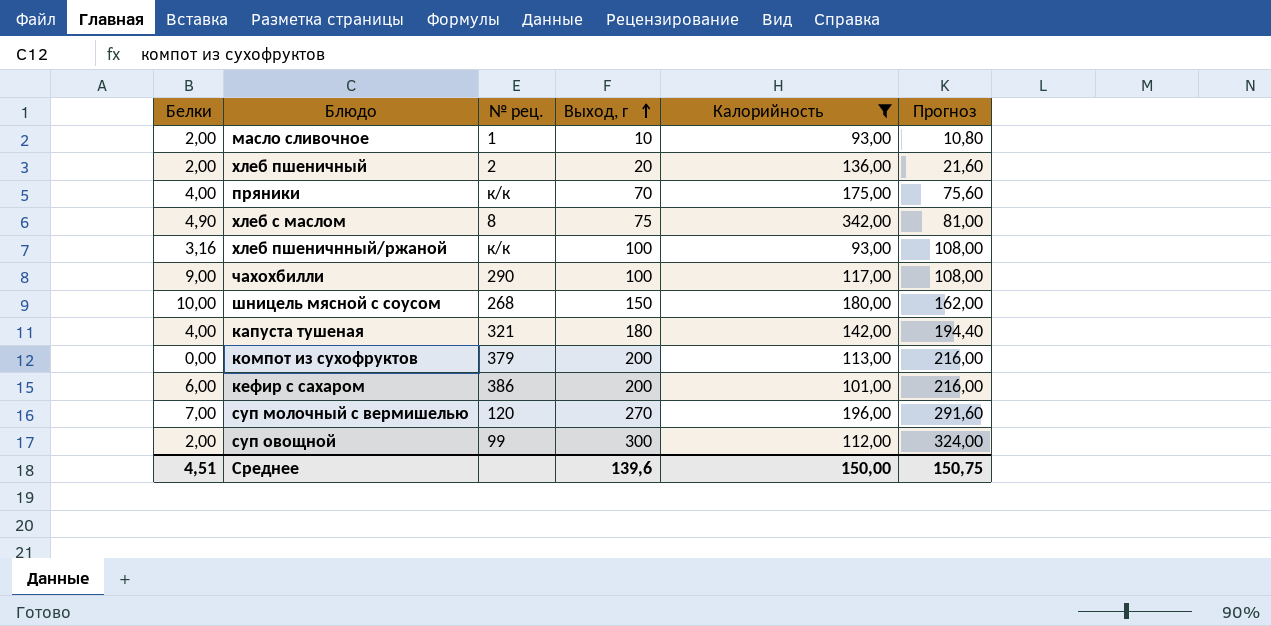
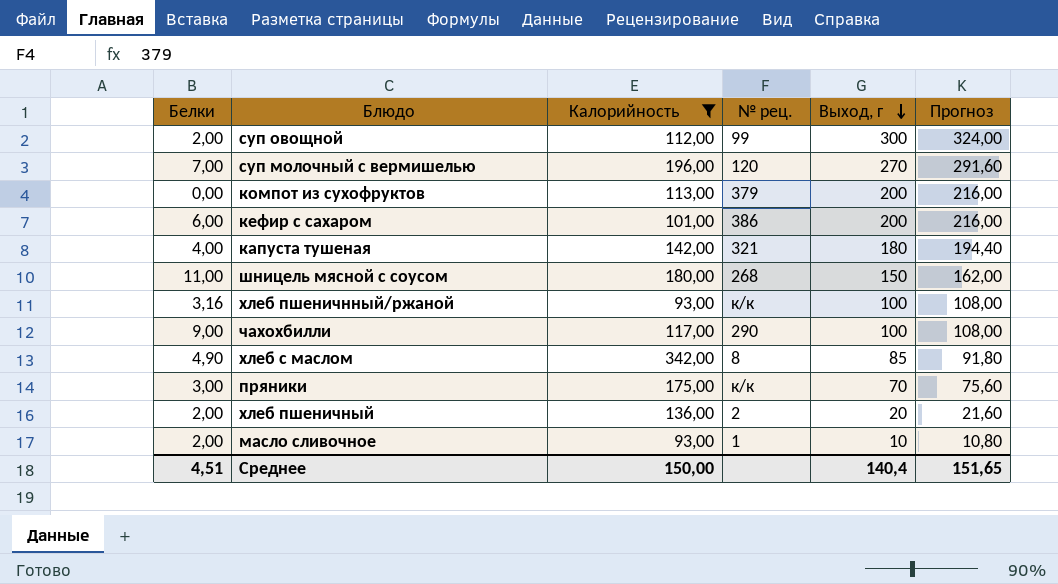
row order: Выход, г ascending -> Выход, г descending
column Калорийность | position: 5 -> 3
шницель мясной с соусом | Белки: 10,00 -> 11,00
хлеб с маслом | Выход, г: 75 -> 85
хлеб с маслом | Прогноз: 81,00 -> 91,80
пряники | Белки: 4,00 -> 3,00
Среднее | Выход, г: 139,6 -> 140,4
Среднее | Прогноз: 150,75 -> 151,65

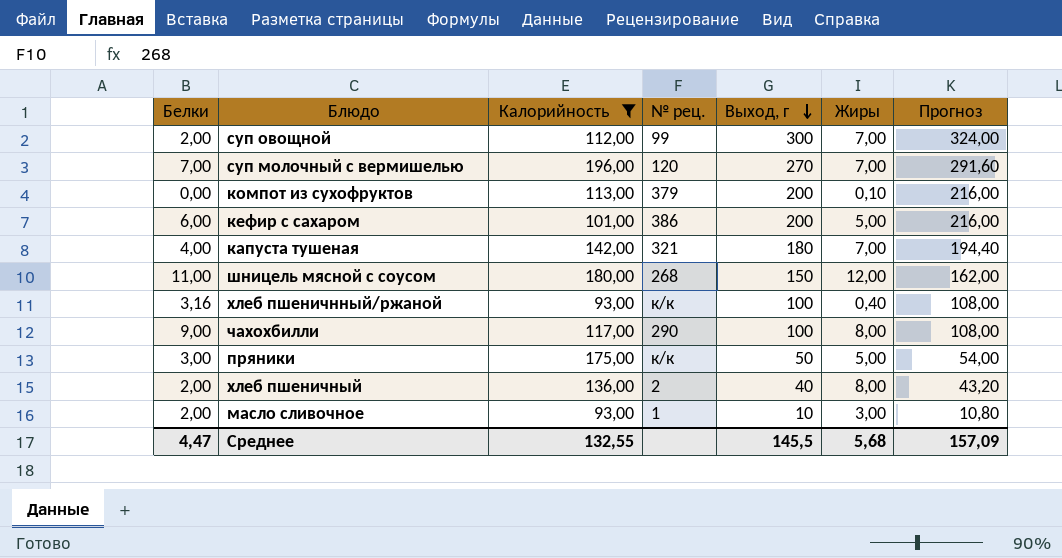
column Жиры | position: none -> 6
row хлеб с маслом: 4,90 | 342,00 | 8 | 85 | 91,80 -> none
пряники | Выход, г: 70 -> 50
пряники | Прогноз: 75,60 -> 54,00
хлеб пшеничный | Выход, г: 20 -> 40
хлеб пшеничный | Прогноз: 21,60 -> 43,20
Среднее | Белки: 4,51 -> 4,47
Среднее | Калорийность: 150,00 -> 132,55
Среднее | Выход, г: 140,4 -> 145,5
Среднее | Прогноз: 151,65 -> 157,09

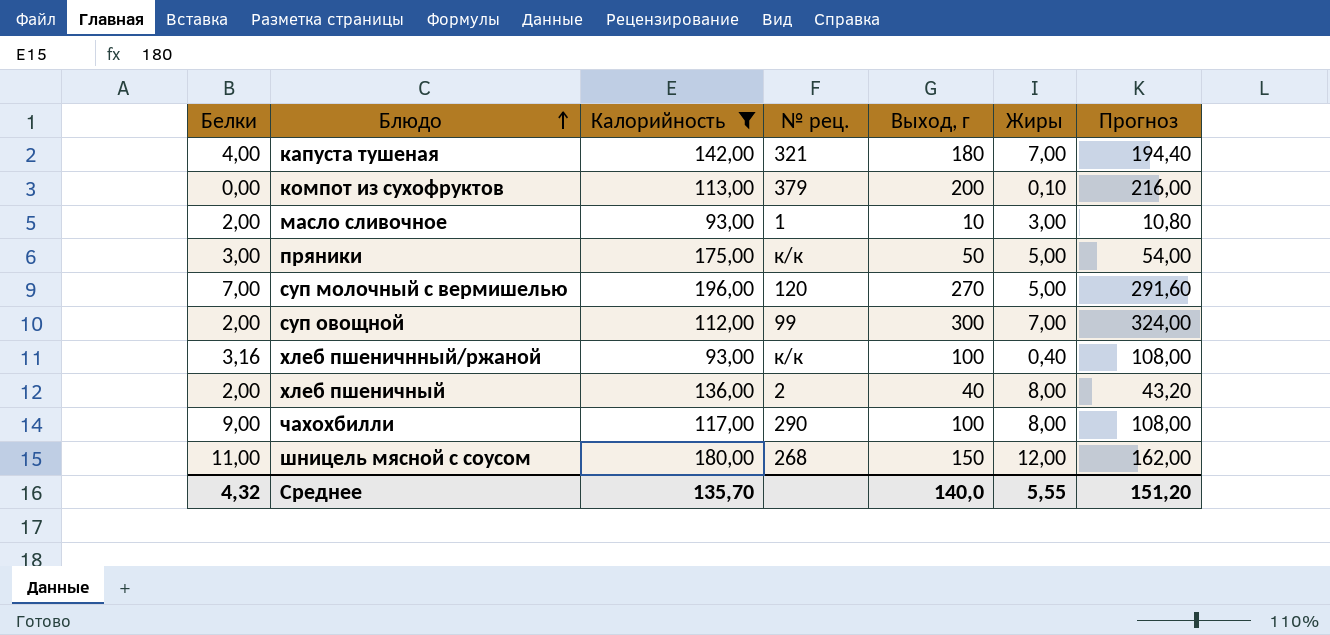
row order: Выход, г descending -> Блюдо ascending
row кефир с сахаром: 6,00 | 101,00 | 386 | 200 | 5,00 | 216,00 -> none
суп молочный с вермишелью | Жиры: 7,00 -> 5,00
Среднее | Белки: 4,47 -> 4,32
Среднее | Калорийность: 132,55 -> 135,70
Среднее | Выход, г: 145,5 -> 140,0
Среднее | Жиры: 5,68 -> 5,55
Среднее | Прогноз: 157,09 -> 151,20

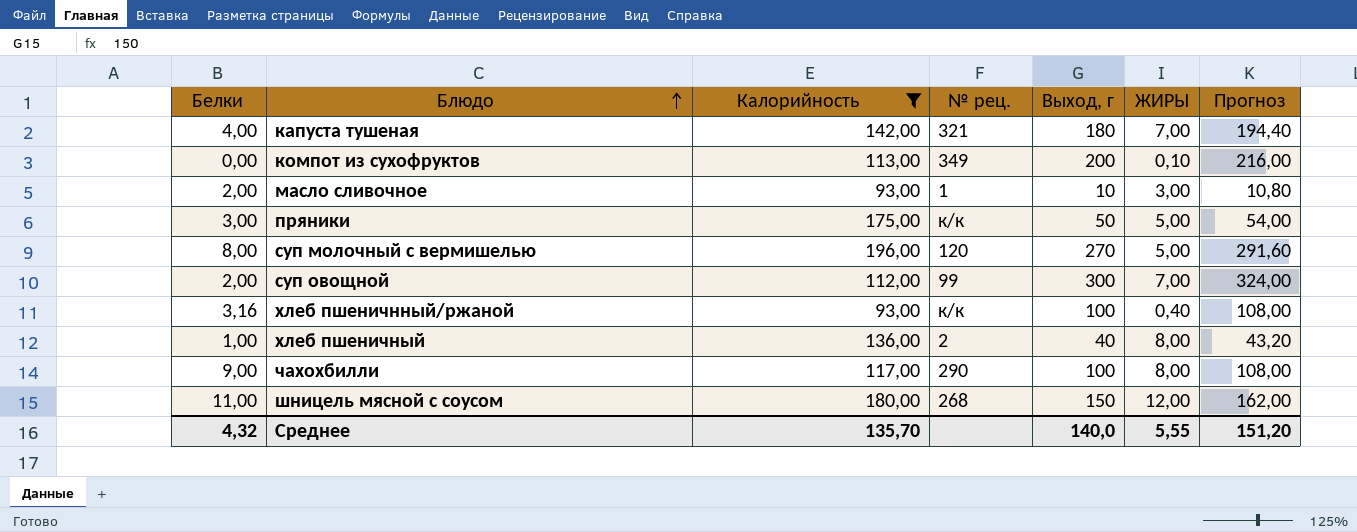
column name: Жиры -> ЖИРЫ
компот из сухофруктов | № рец.: 379 -> 349
суп молочный с вермишелью | Белки: 7,00 -> 8,00
хлеб пшеничный | Белки: 2,00 -> 1,00

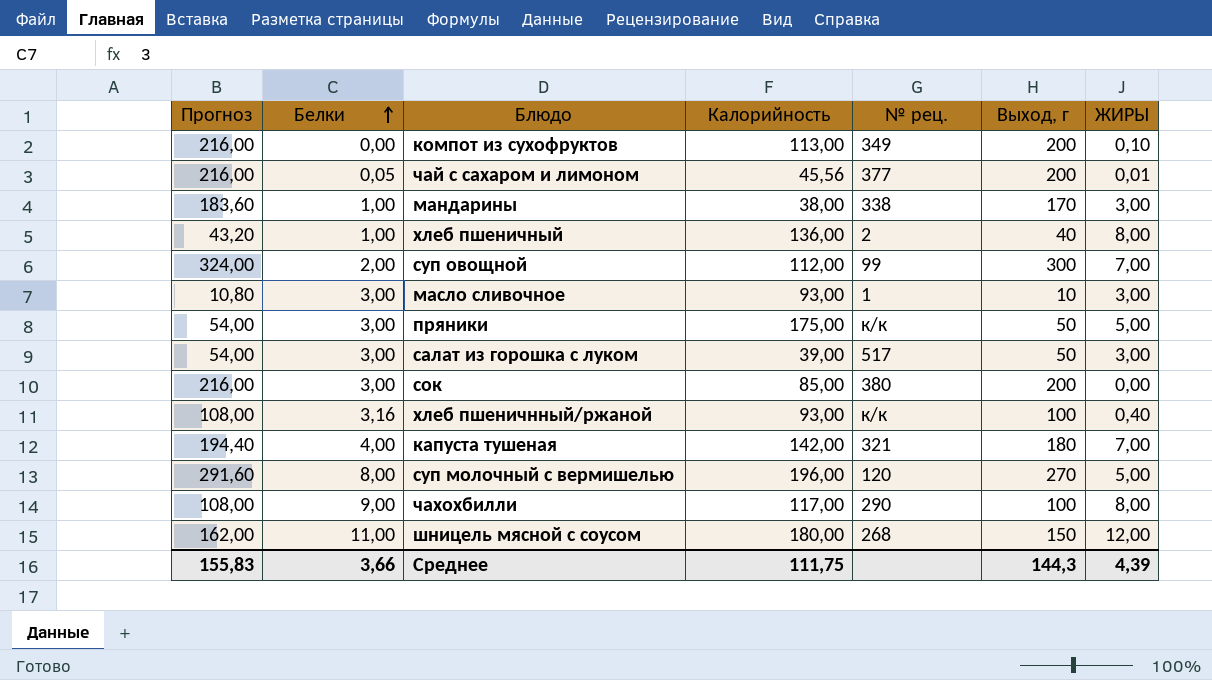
filter: Калорийность >= 93,00 -> none
row order: Блюдо ascending -> Белки ascending
column Прогноз | position: 7 -> 1
масло сливочное | Белки: 2,00 -> 3,00
Среднее | Прогноз: 151,20 -> 155,83
Среднее | Белки: 4,32 -> 3,66
Среднее | Калорийность: 135,70 -> 111,75
Среднее | Выход, г: 140,0 -> 144,3
Среднее | ЖИРЫ: 5,55 -> 4,39

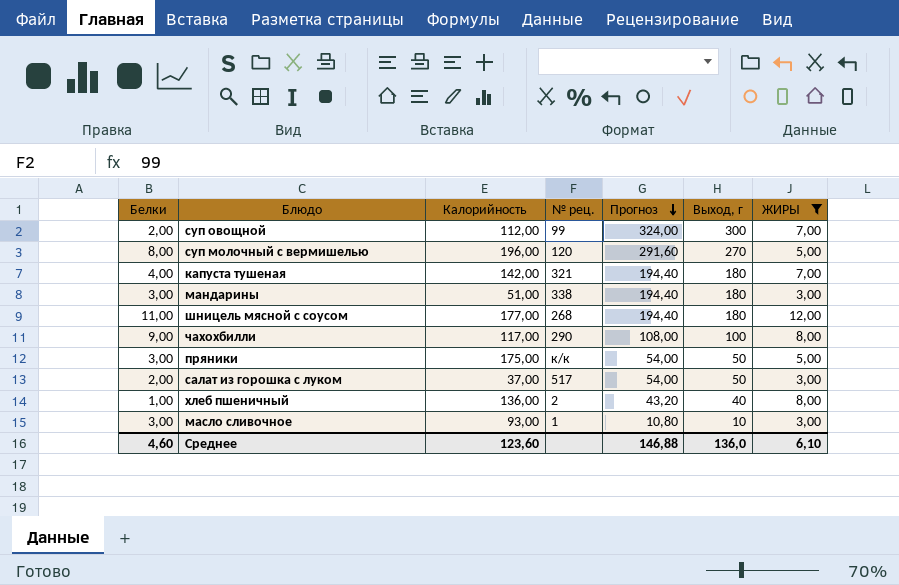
filter: none -> ЖИРЫ >= 3,00
row order: Белки ascending -> Прогноз descending
column Прогноз | position: 1 -> 5
мандарины | Белки: 1,00 -> 3,00
мандарины | Калорийность: 38,00 -> 51,00
мандарины | Прогноз: 183,60 -> 194,40
мандарины | Выход, г: 170 -> 180
шницель мясной с соусом | Калорийность: 180,00 -> 177,00
шницель мясной с соусом | Прогноз: 162,00 -> 194,40
шницель мясной с соусом | Выход, г: 150 -> 180
салат из горошка с луком | Белки: 3,00 -> 2,00
салат из горошка с луком | Калорийность: 39,00 -> 37,00
Среднее | Белки: 3,66 -> 4,60
Среднее | Калорийность: 111,75 -> 123,60
Среднее | Прогноз: 155,83 -> 146,88
Среднее | Выход, г: 144,3 -> 136,0
Среднее | ЖИРЫ: 4,39 -> 6,10

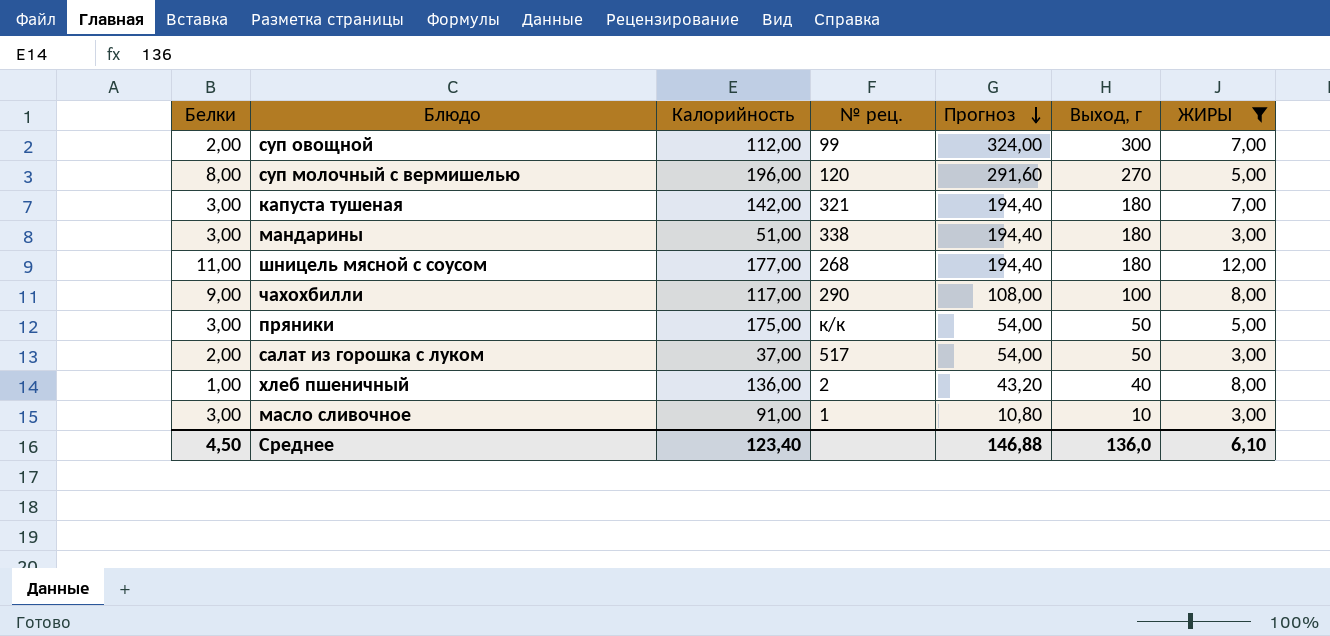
капуста тушеная | Белки: 4,00 -> 3,00
масло сливочное | Калорийность: 93,00 -> 91,00
Среднее | Белки: 4,60 -> 4,50
Среднее | Калорийность: 123,60 -> 123,40

